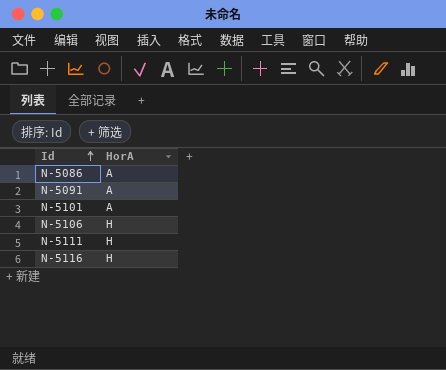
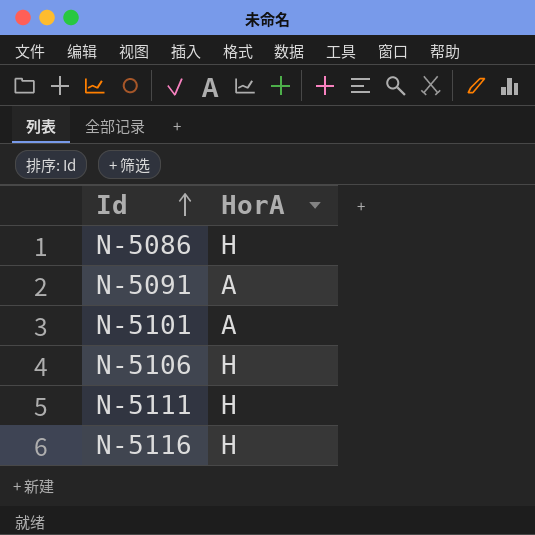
N-5086 | HorA: A -> H

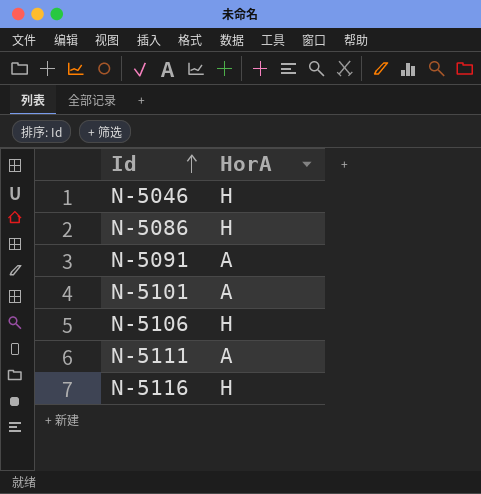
row N-5046: none -> H
N-5111 | HorA: H -> A

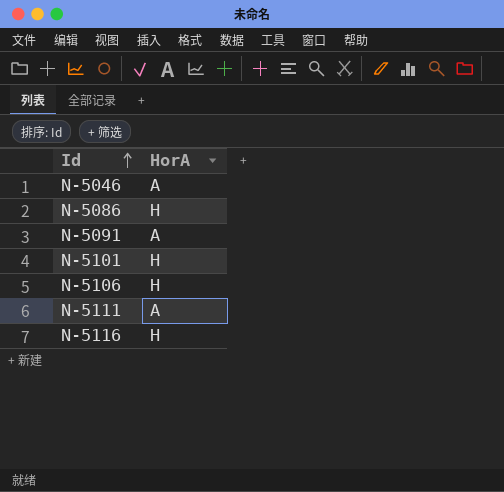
N-5046 | HorA: H -> A
N-5101 | HorA: A -> H

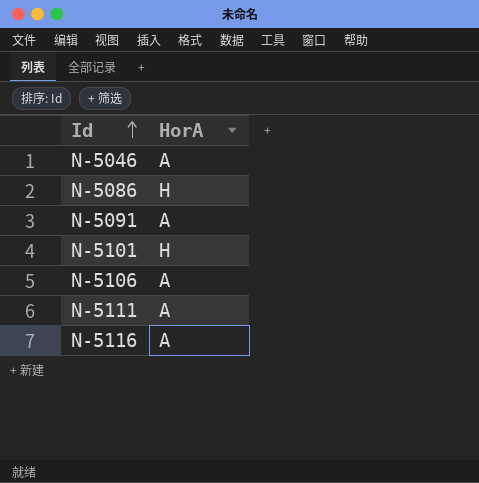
N-5106 | HorA: H -> A
N-5116 | HorA: H -> A

